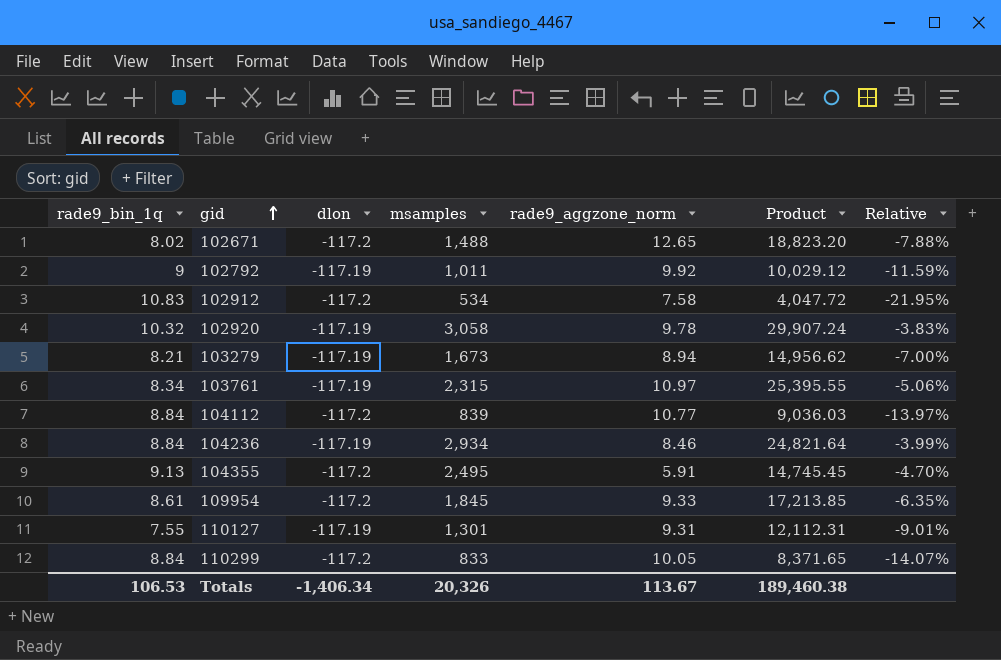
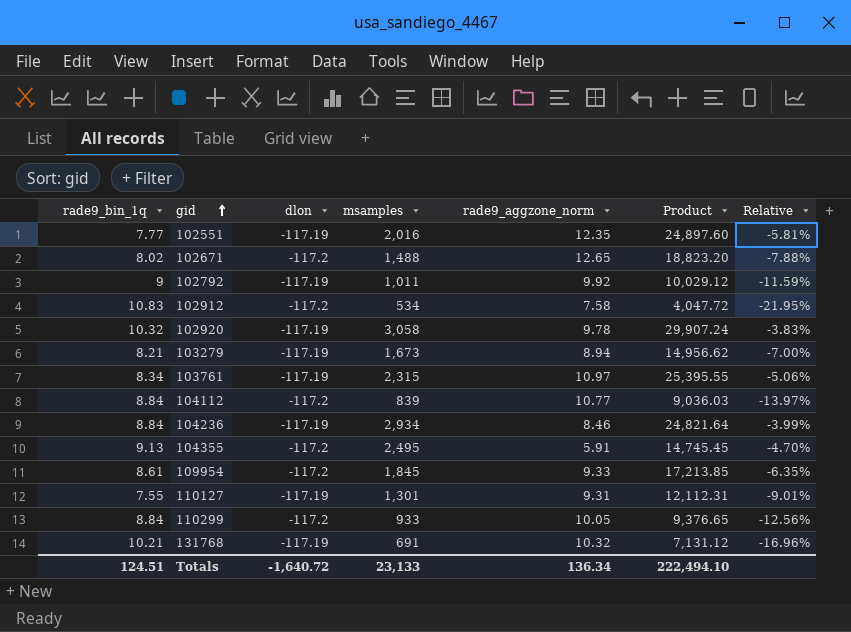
row 102551: none -> 7.77 | -117.19 | 2,016 | 12.35 | 24,897.60 | -5.81%
110299 | msamples: 833 -> 933
110299 | Product: 8,371.65 -> 9,376.65
110299 | Relative: -14.07% -> -12.56%
row 131768: none -> 10.21 | -117.19 | 691 | 10.32 | 7,131.12 | -16.96%
Totals | rade9_bin_1q: 106.53 -> 124.51
Totals | dlon: -1,406.34 -> -1,640.72
Totals | msamples: 20,326 -> 23,133
Totals | rade9_aggzone_norm: 113.67 -> 136.34
Totals | Product: 189,460.38 -> 222,494.10

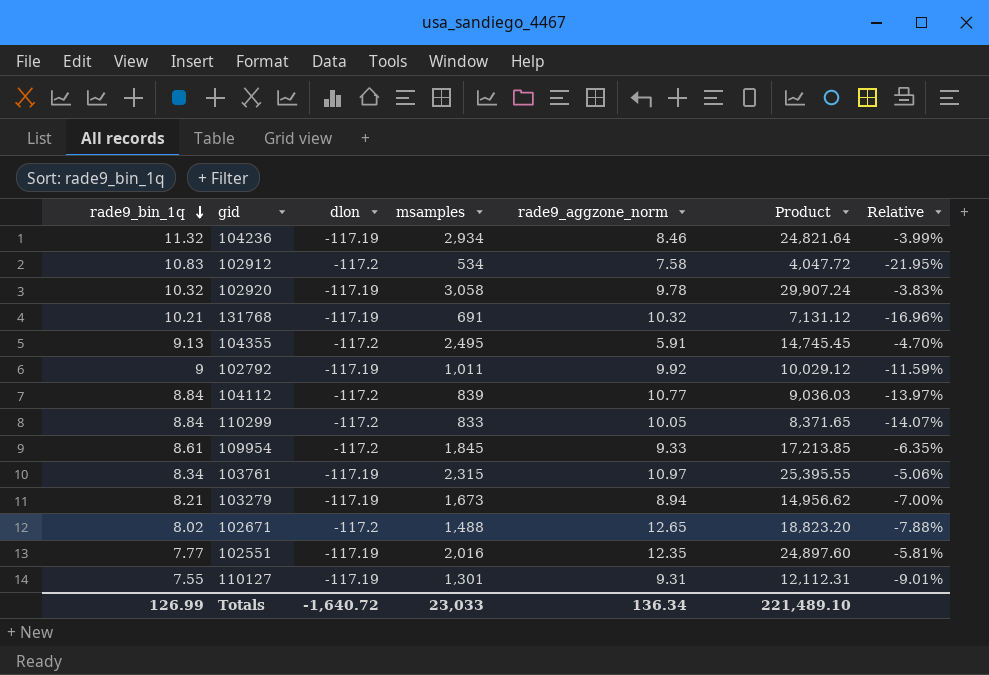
row order: gid ascending -> rade9_bin_1q descending
104236 | rade9_bin_1q: 8.84 -> 11.32
110299 | msamples: 933 -> 833
110299 | Product: 9,376.65 -> 8,371.65
110299 | Relative: -12.56% -> -14.07%
Totals | rade9_bin_1q: 124.51 -> 126.99
Totals | msamples: 23,133 -> 23,033
Totals | Product: 222,494.10 -> 221,489.10

